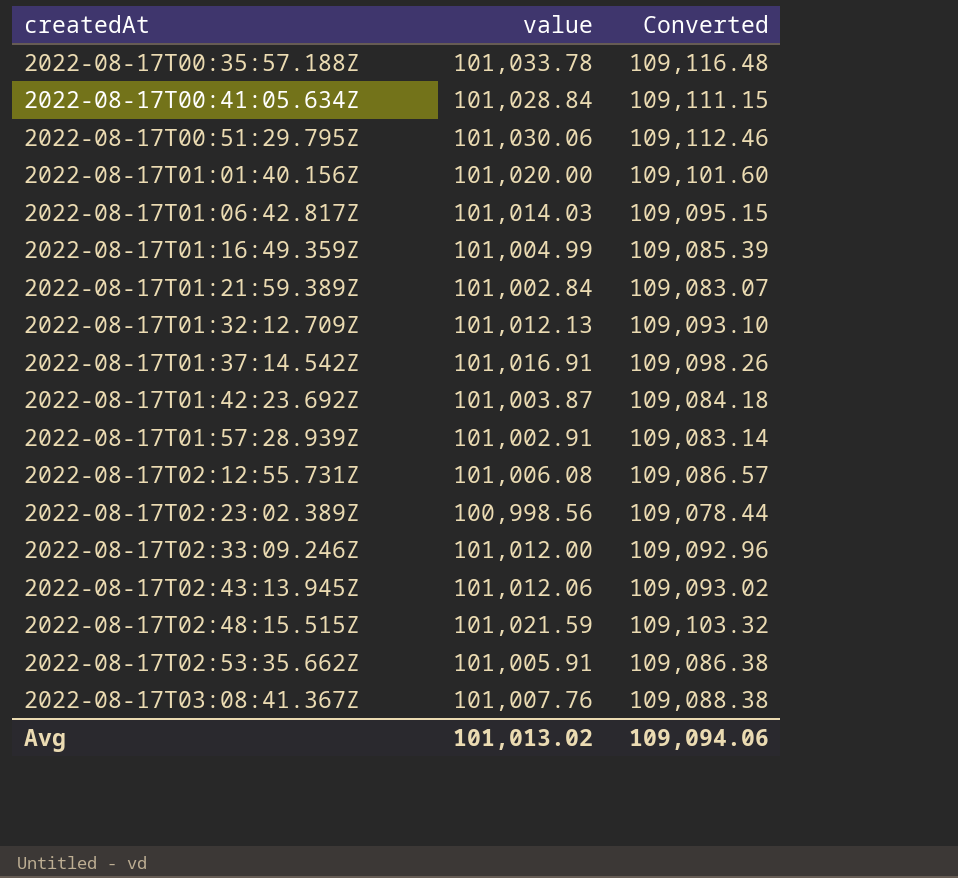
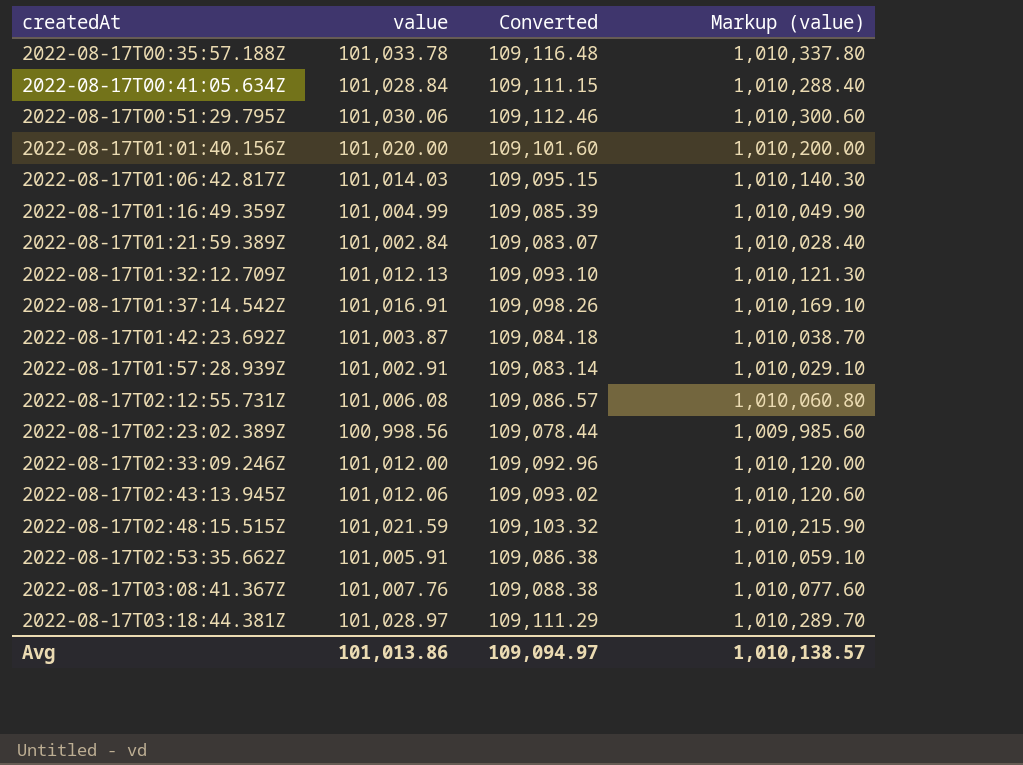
column Markup (value) | formula: none -> [value] * 10
row 2022-08-17T03:18:44.381Z: none -> 101,028.97 | 109,111.29 | 1,010,289.70
Avg | value: 101,013.02 -> 101,013.86
Avg | Converted: 109,094.06 -> 109,094.97

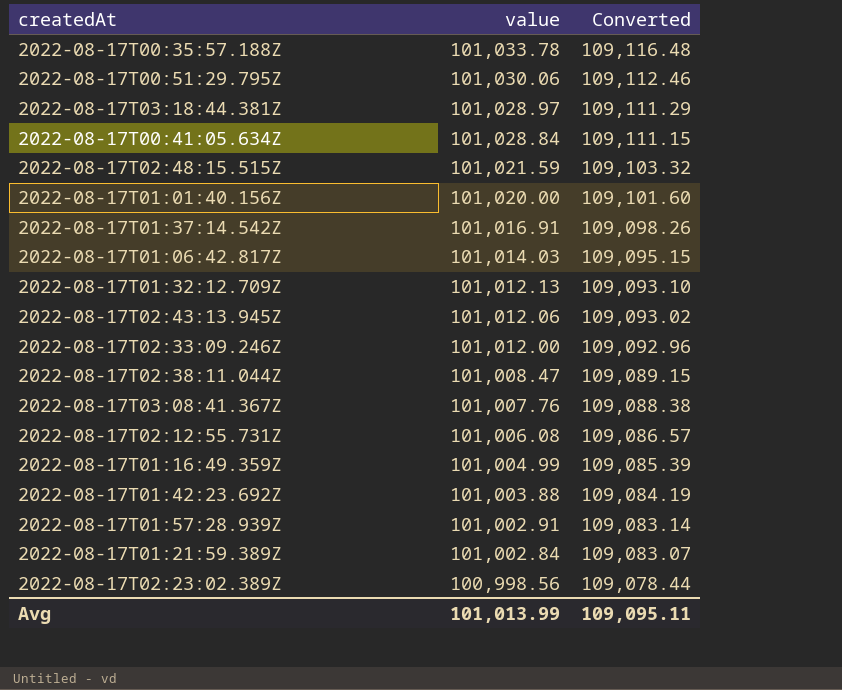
row order: createdAt ascending -> value descending
column Markup (value) | formula: [value] * 10 -> none
row 2022-08-17T02:53:35.662Z: 101,005.91 | 109,086.38 | 1,010,059.10 -> none
row 2022-08-17T02:38:11.044Z: none -> 101,008.47 | 109,089.15
2022-08-17T01:42:23.692Z | value: 101,003.87 -> 101,003.88
2022-08-17T01:42:23.692Z | Converted: 109,084.18 -> 109,084.19
Avg | value: 101,013.86 -> 101,013.99
Avg | Converted: 109,094.97 -> 109,095.11

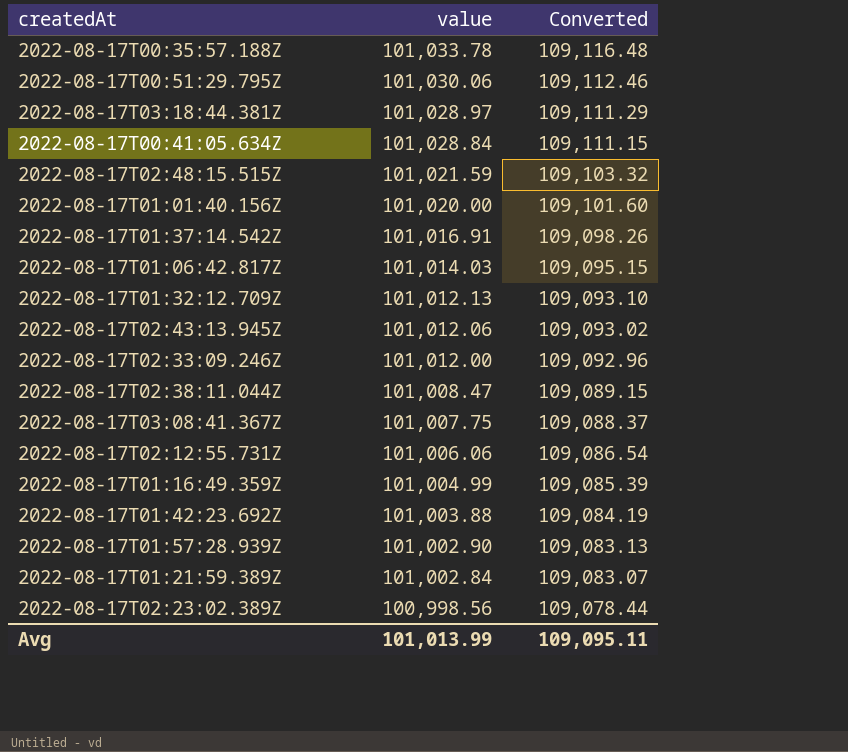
2022-08-17T03:08:41.367Z | value: 101,007.76 -> 101,007.75
2022-08-17T03:08:41.367Z | Converted: 109,088.38 -> 109,088.37
2022-08-17T02:12:55.731Z | value: 101,006.08 -> 101,006.06
2022-08-17T02:12:55.731Z | Converted: 109,086.57 -> 109,086.54
2022-08-17T01:57:28.939Z | value: 101,002.91 -> 101,002.90
2022-08-17T01:57:28.939Z | Converted: 109,083.14 -> 109,083.13

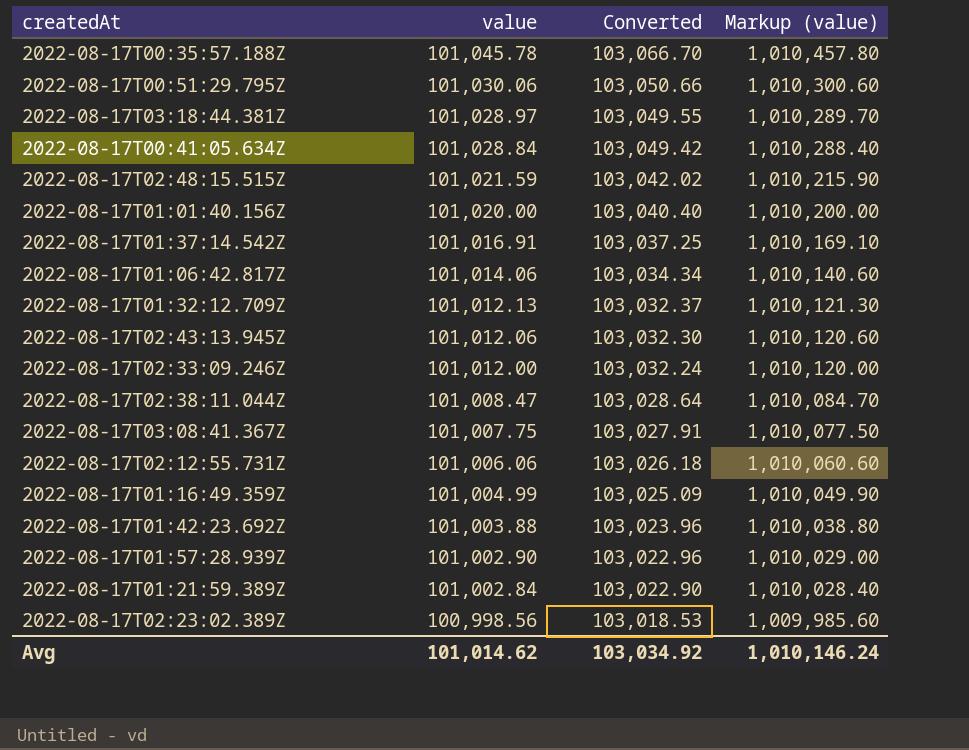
column Converted | formula: [value] * 1.08 -> [value] * 1.02
column Markup (value) | formula: none -> [value] * 10
2022-08-17T00:35:57.188Z | value: 101,033.78 -> 101,045.78
2022-08-17T01:06:42.817Z | value: 101,014.03 -> 101,014.06
Avg | value: 101,013.99 -> 101,014.62
Avg | Converted: 109,095.11 -> 103,034.92

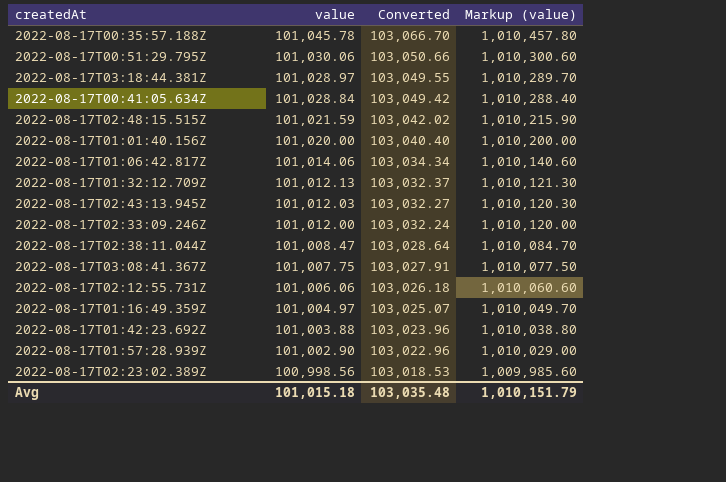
row 2022-08-17T01:37:14.542Z: 101,016.91 | 103,037.25 | 1,010,169.10 -> none
row 2022-08-17T01:21:59.389Z: 101,002.84 | 103,022.90 | 1,010,028.40 -> none
2022-08-17T02:43:13.945Z | value: 101,012.06 -> 101,012.03
2022-08-17T02:43:13.945Z | Converted: 103,032.30 -> 103,032.27
2022-08-17T02:43:13.945Z | Markup (value): 1,010,120.60 -> 1,010,120.30
2022-08-17T01:16:49.359Z | value: 101,004.99 -> 101,004.97
2022-08-17T01:16:49.359Z | Converted: 103,025.09 -> 103,025.07
2022-08-17T01:16:49.359Z | Markup (value): 1,010,049.90 -> 1,010,049.70
Avg | value: 101,014.62 -> 101,015.18
Avg | Converted: 103,034.92 -> 103,035.48
Avg | Markup (value): 1,010,146.24 -> 1,010,151.79

